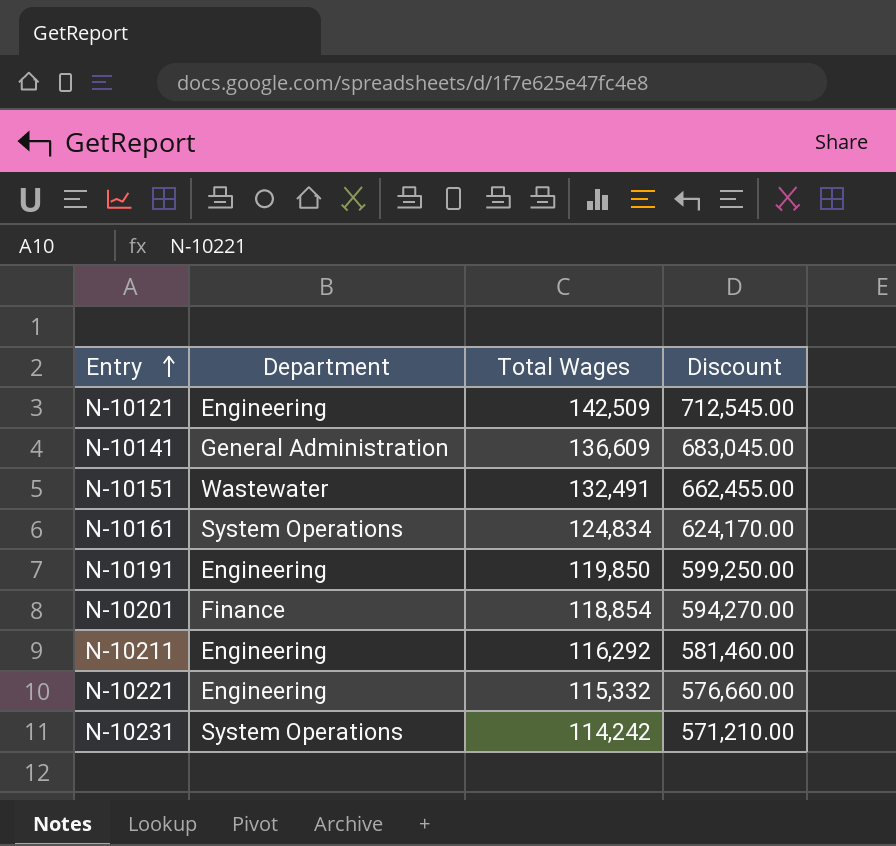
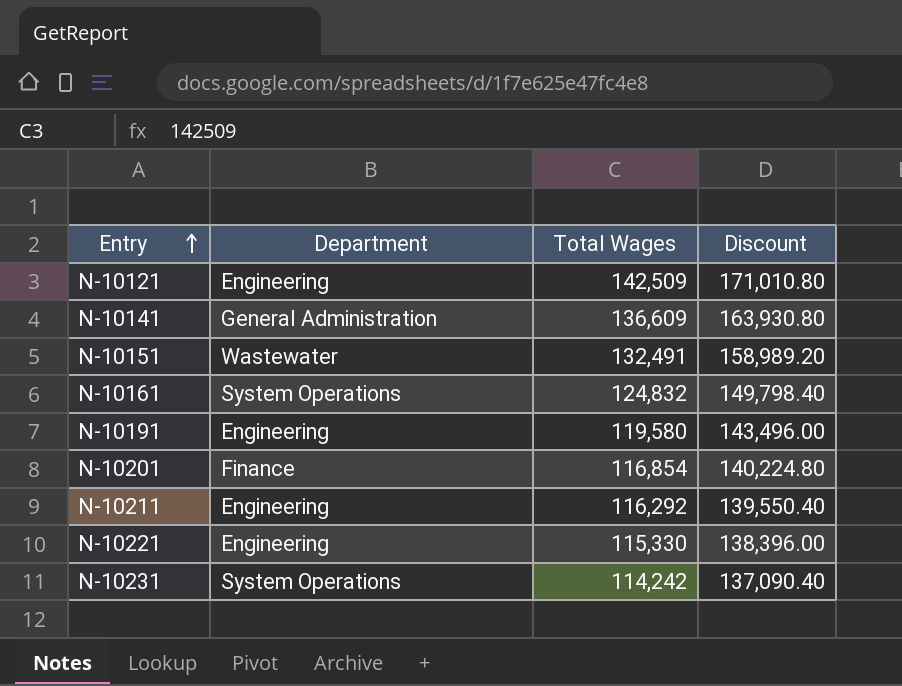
column Discount | formula: [Total Wages] * 5 -> [Total Wages] * 1.2
N-10161 | Total Wages: 124,834 -> 124,832
N-10191 | Total Wages: 119,850 -> 119,580
N-10201 | Total Wages: 118,854 -> 116,854
N-10221 | Total Wages: 115,332 -> 115,330

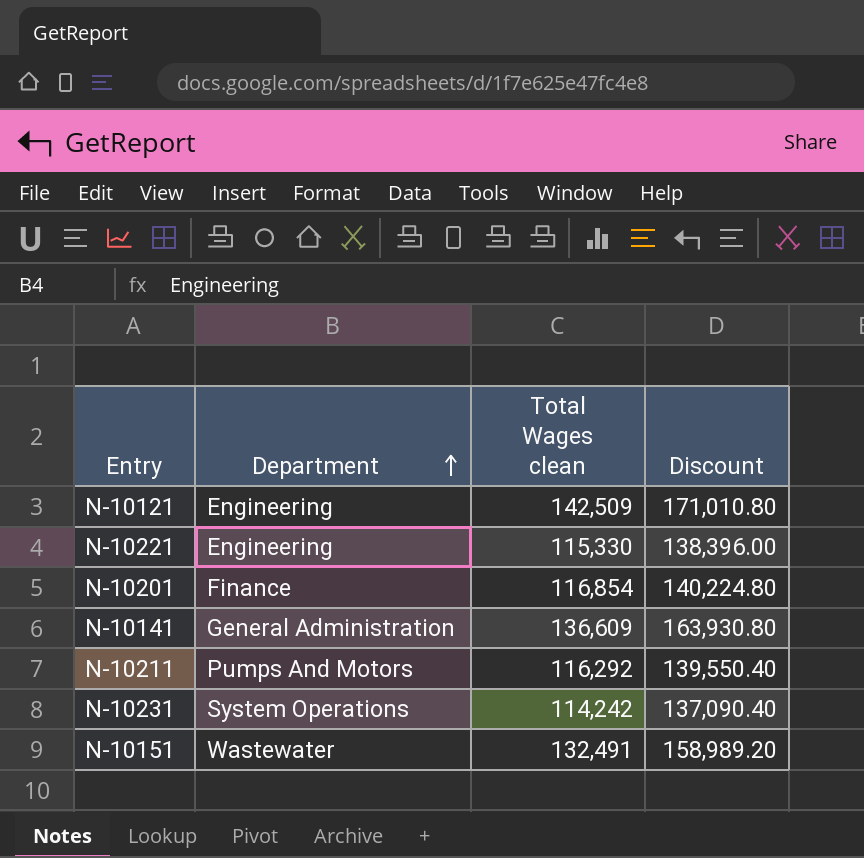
row order: Entry ascending -> Department ascending
column name: Total Wages -> Total Wages clean
row N-10161: System Operations | 124,832 | 149,798.40 -> none
row N-10191: Engineering | 119,580 | 143,496.00 -> none
N-10211 | Department: Engineering -> Pumps And Motors

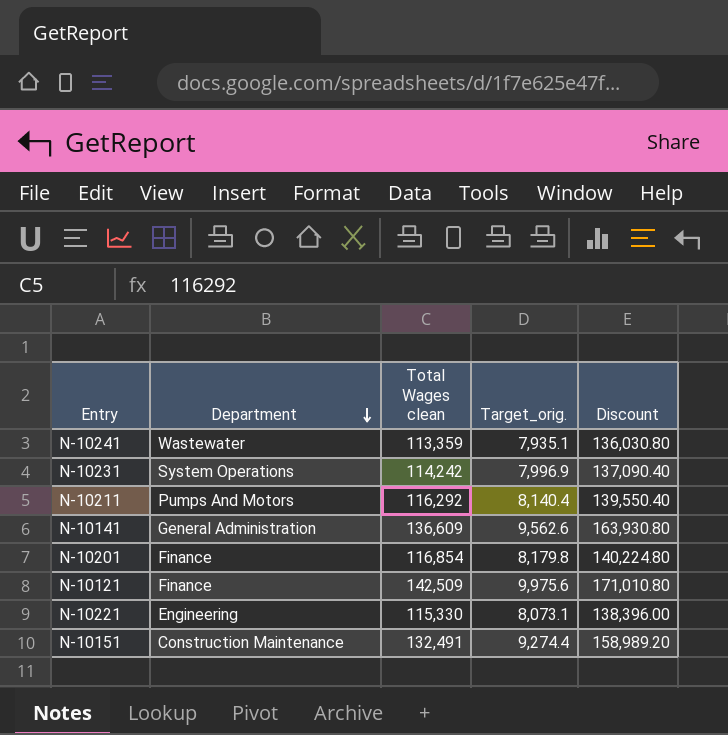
row order: Department ascending -> Department descending
column Target_orig. | formula: none -> [Total Wages clean] * 0.07
row N-10241: none -> Wastewater | 113,359 | 7,935.1 | 136,030.80
N-10121 | Department: Engineering -> Finance
N-10151 | Department: Wastewater -> Construction Maintenance

